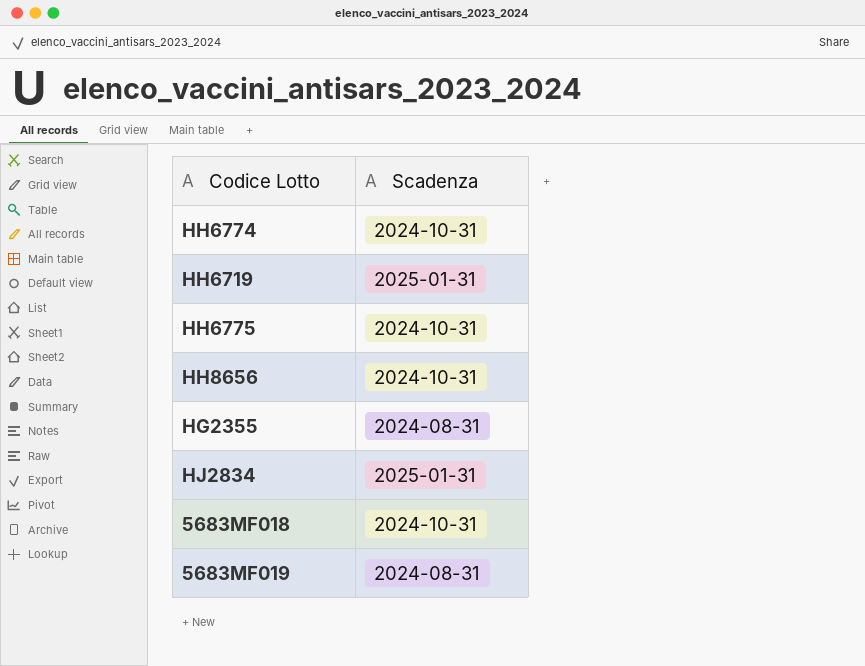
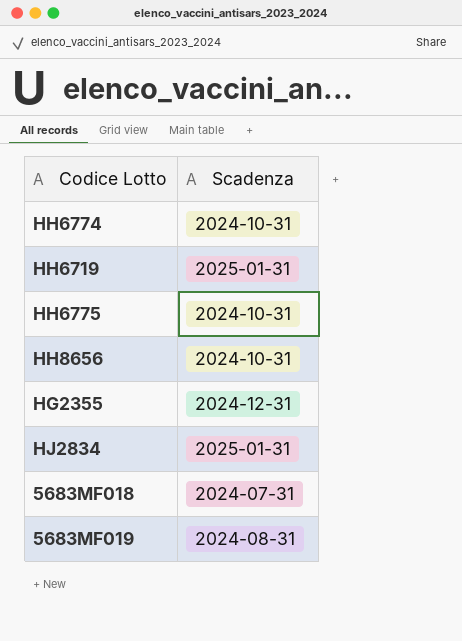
HG2355 | Scadenza: 2024-08-31 -> 2024-12-31
5683MF018 | Scadenza: 2024-10-31 -> 2024-07-31

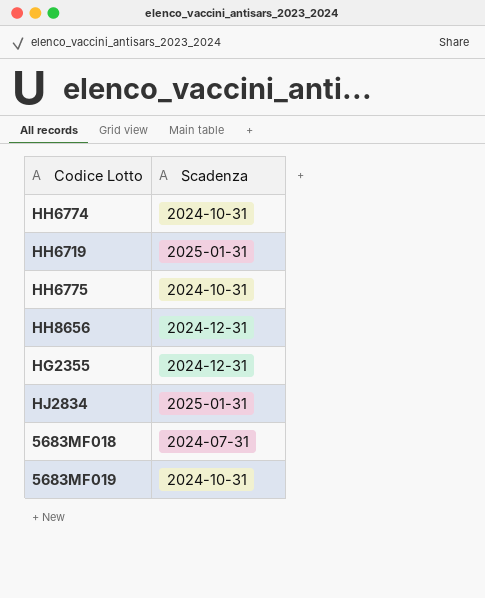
HH8656 | Scadenza: 2024-10-31 -> 2024-12-31
5683MF019 | Scadenza: 2024-08-31 -> 2024-10-31

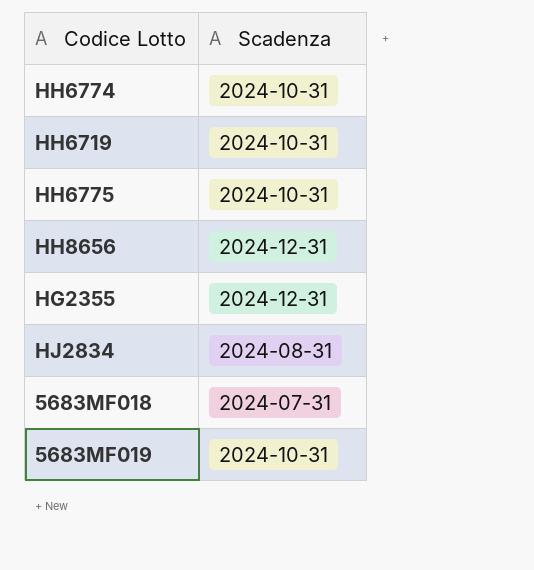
HH6719 | Scadenza: 2025-01-31 -> 2024-10-31
HJ2834 | Scadenza: 2025-01-31 -> 2024-08-31

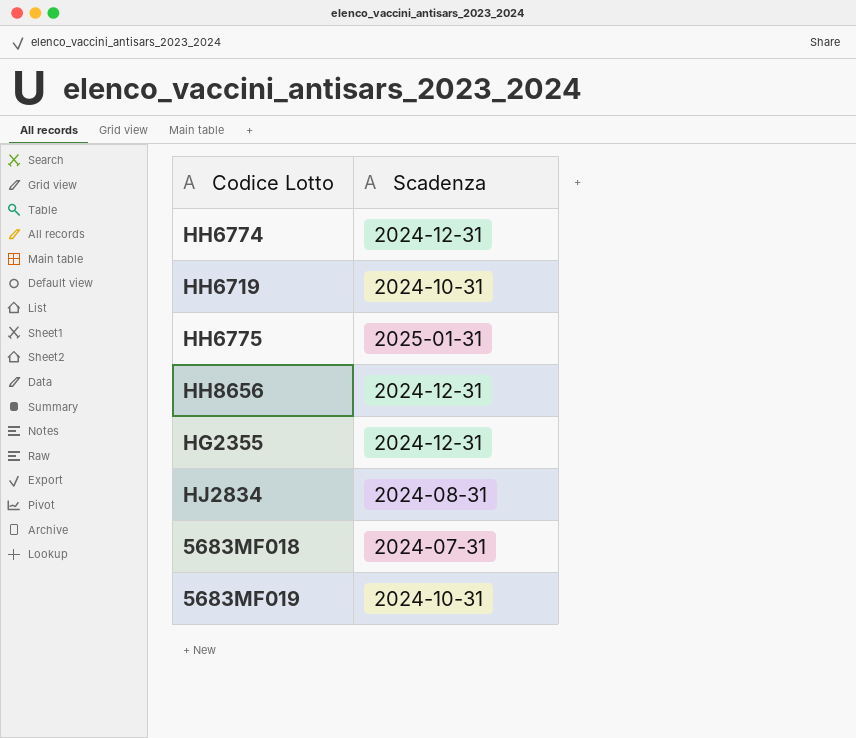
HH6774 | Scadenza: 2024-10-31 -> 2024-12-31
HH6775 | Scadenza: 2024-10-31 -> 2025-01-31

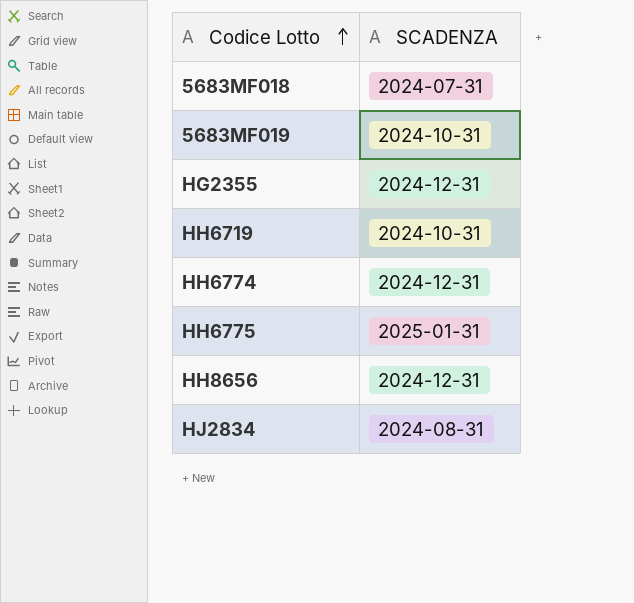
row order: none -> Codice Lotto ascending
column name: Scadenza -> SCADENZA

